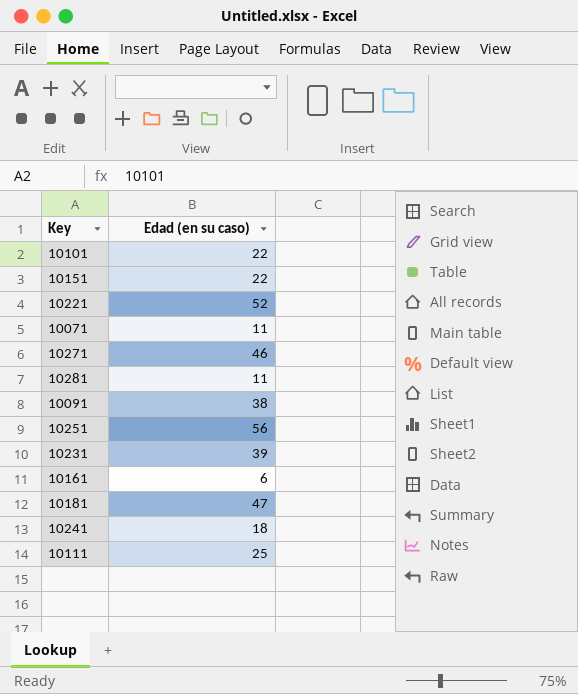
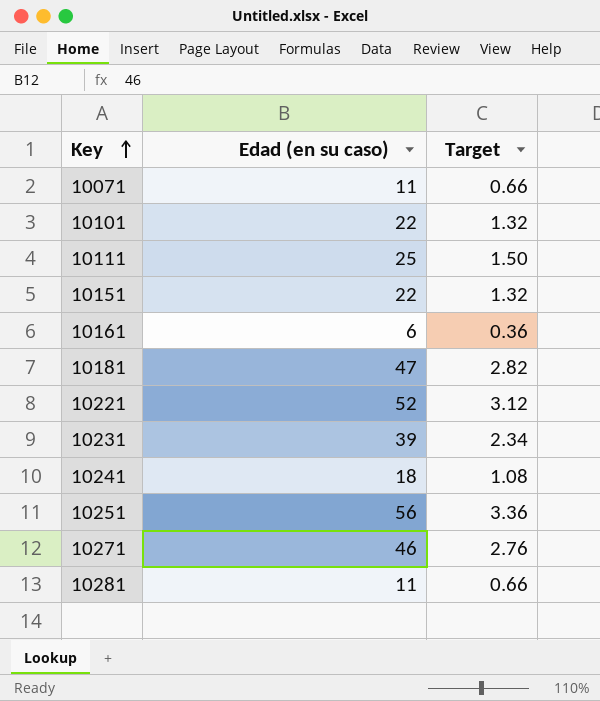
row order: none -> Key ascending
column Target | formula: none -> [Edad (en su caso)] * 0.06
row 10091: 38 -> none

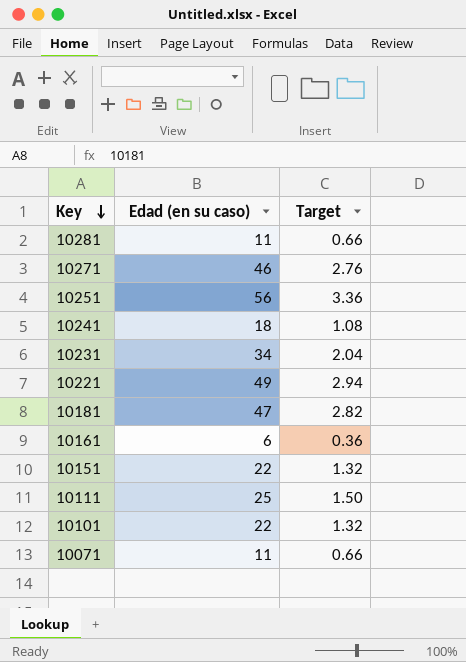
row order: Key ascending -> Key descending
10231 | Edad (en su caso): 39 -> 34
10231 | Target: 2.34 -> 2.04
10221 | Edad (en su caso): 52 -> 49
10221 | Target: 3.12 -> 2.94

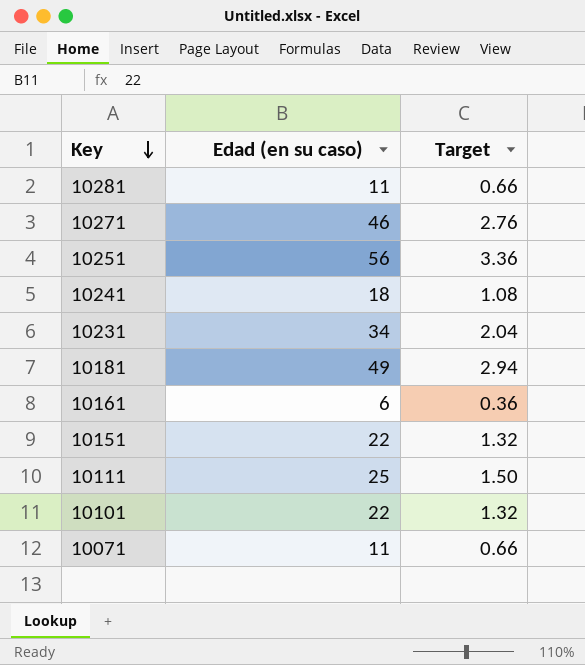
row 10221: 49 | 2.94 -> none
10181 | Edad (en su caso): 47 -> 49
10181 | Target: 2.82 -> 2.94

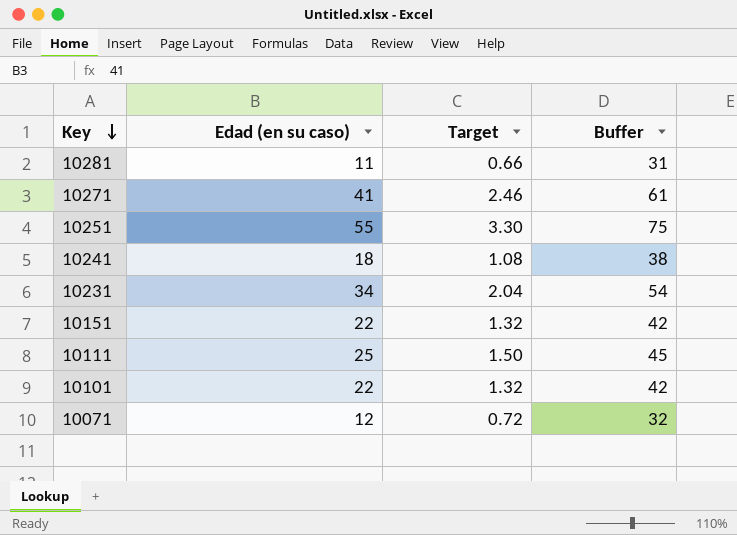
column Buffer | formula: none -> [Edad (en su caso)] + 20
row 10181: 49 | 2.94 -> none
row 10161: 6 | 0.36 -> none
10271 | Edad (en su caso): 46 -> 41
10271 | Target: 2.76 -> 2.46
10251 | Edad (en su caso): 56 -> 55
10251 | Target: 3.36 -> 3.30
10071 | Edad (en su caso): 11 -> 12
10071 | Target: 0.66 -> 0.72

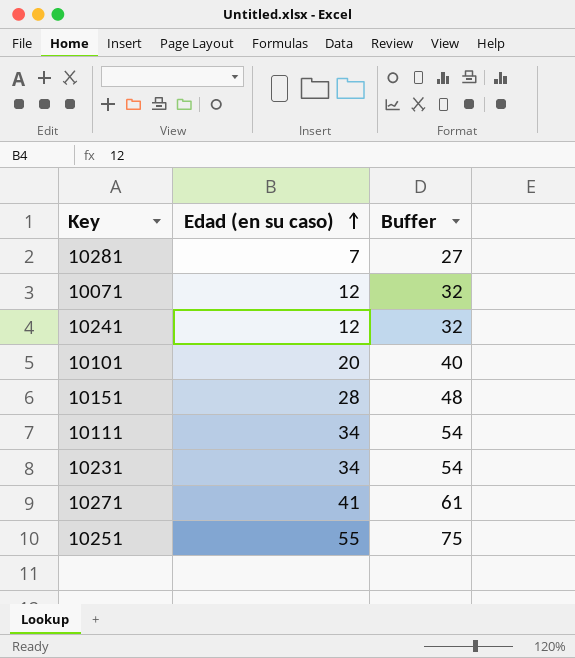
row order: Key descending -> Edad (en su caso) ascending
column Target | formula: [Edad (en su caso)] * 0.06 -> none
10281 | Edad (en su caso): 11 -> 7
10281 | Buffer: 31 -> 27
10241 | Edad (en su caso): 18 -> 12
10241 | Buffer: 38 -> 32
10101 | Edad (en su caso): 22 -> 20
10101 | Buffer: 42 -> 40
10151 | Edad (en su caso): 22 -> 28
10151 | Buffer: 42 -> 48
10111 | Edad (en su caso): 25 -> 34
10111 | Buffer: 45 -> 54

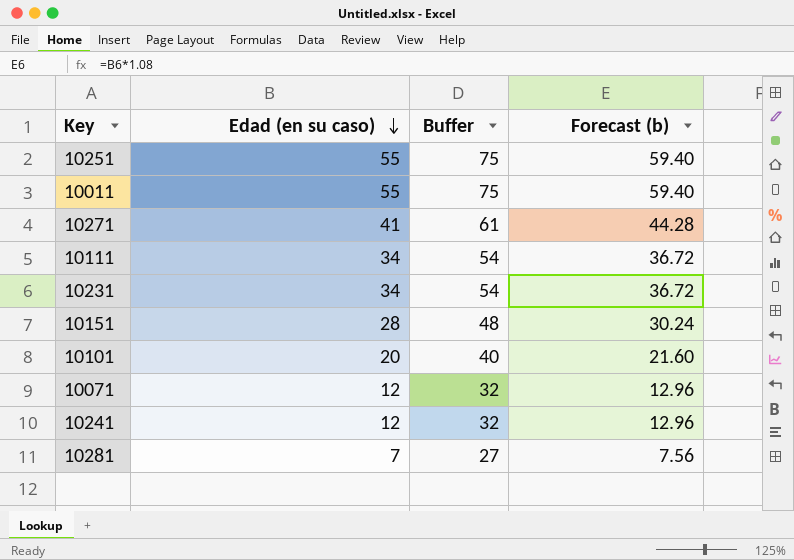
row order: Edad (en su caso) ascending -> Edad (en su caso) descending
column Forecast (b) | formula: none -> [Edad (en su caso)] * 1.08
row 10011: none -> 55 | 75 | 59.40

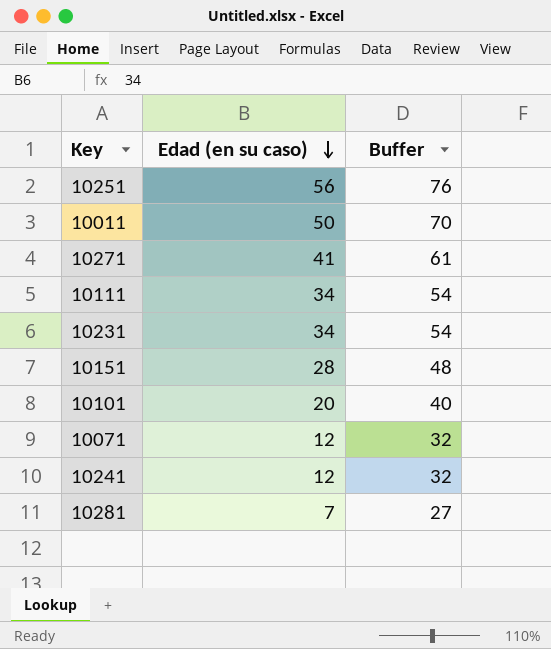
column Forecast (b) | formula: [Edad (en su caso)] * 1.08 -> none
10251 | Edad (en su caso): 55 -> 56
10251 | Buffer: 75 -> 76
10011 | Edad (en su caso): 55 -> 50
10011 | Buffer: 75 -> 70

